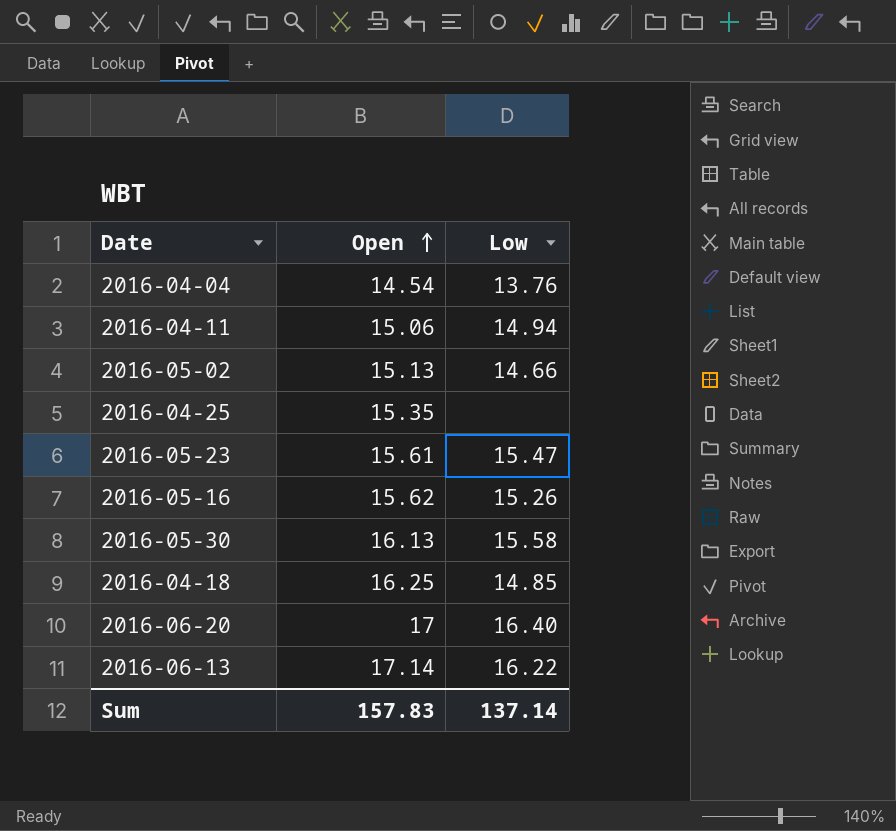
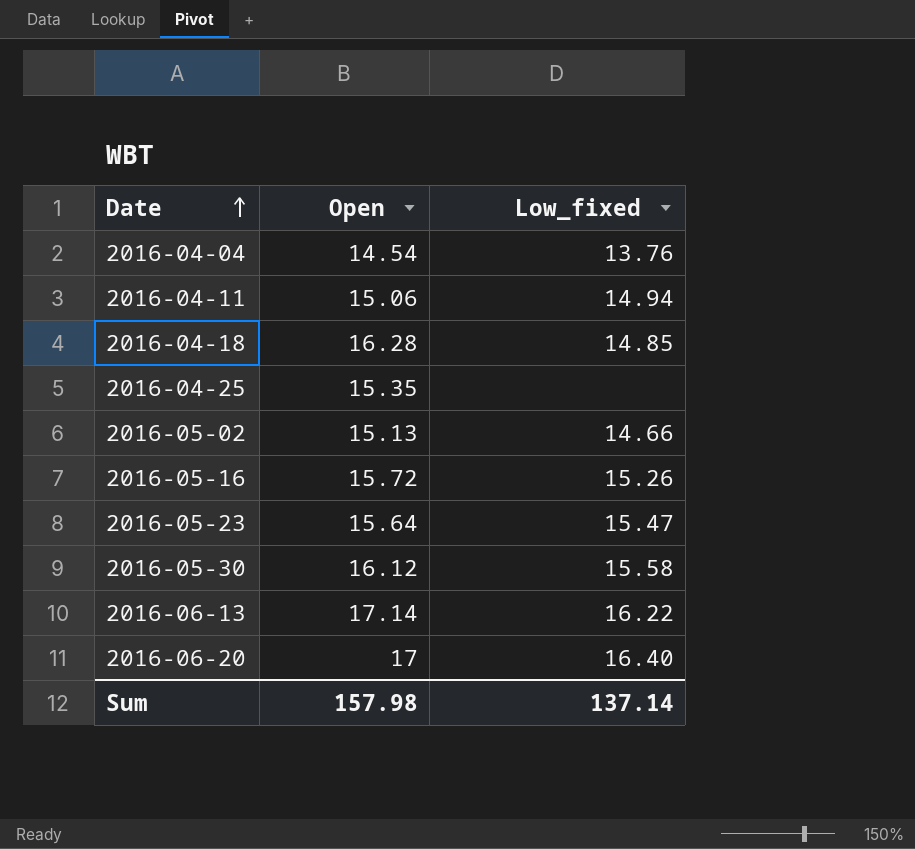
row order: Open ascending -> Date ascending
column name: Low -> Low_fixed
2016-04-18 | Open: 16.25 -> 16.28
2016-05-16 | Open: 15.62 -> 15.72
2016-05-23 | Open: 15.61 -> 15.64
2016-05-30 | Open: 16.13 -> 16.12
Sum | Open: 157.83 -> 157.98

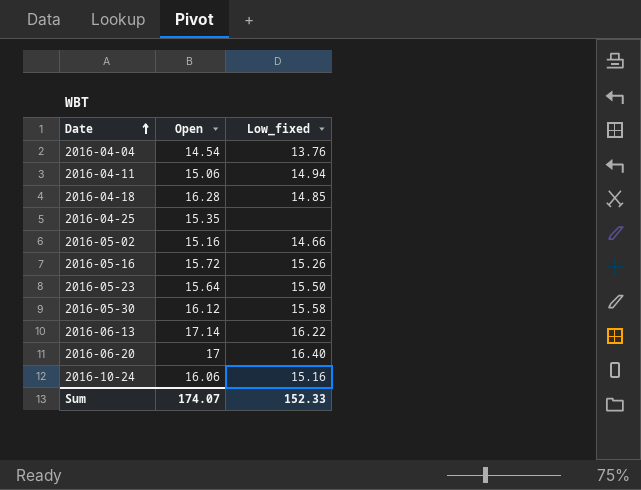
2016-05-02 | Open: 15.13 -> 15.16
2016-05-23 | Low_fixed: 15.47 -> 15.50
row 2016-10-24: none -> 16.06 | 15.16
Sum | Open: 157.98 -> 174.07
Sum | Low_fixed: 137.14 -> 152.33

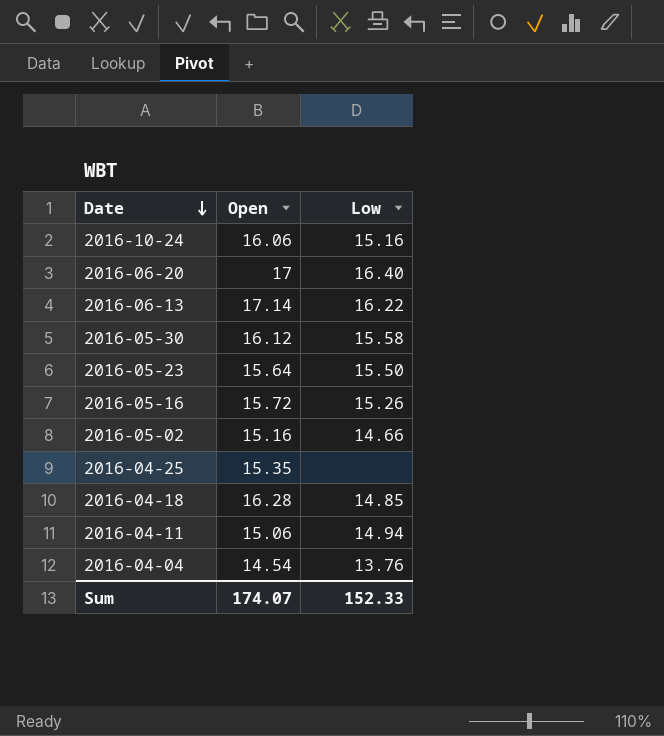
row order: Date ascending -> Date descending
column name: Low_fixed -> Low

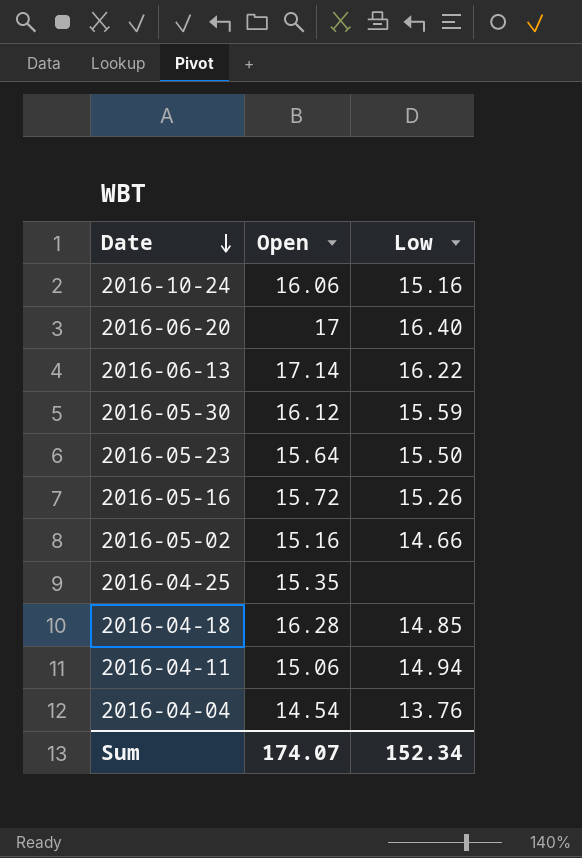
2016-05-30 | Low: 15.58 -> 15.59
Sum | Low: 152.33 -> 152.34

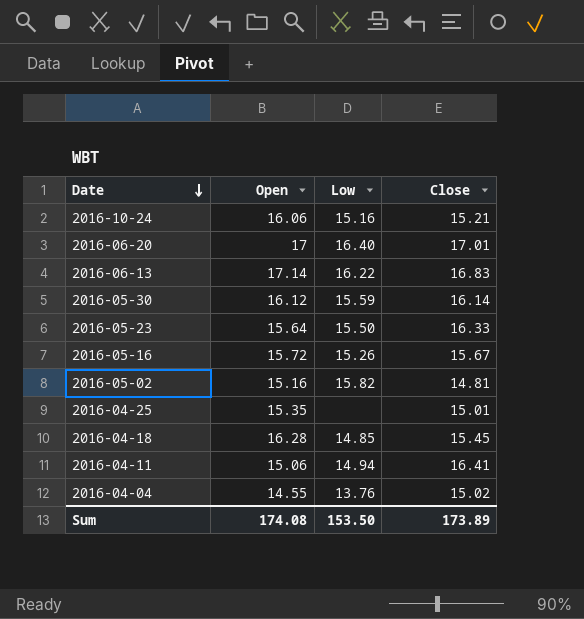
column Close | position: none -> 4
2016-05-02 | Low: 14.66 -> 15.82
2016-04-04 | Open: 14.54 -> 14.55
Sum | Open: 174.07 -> 174.08
Sum | Low: 152.34 -> 153.50

